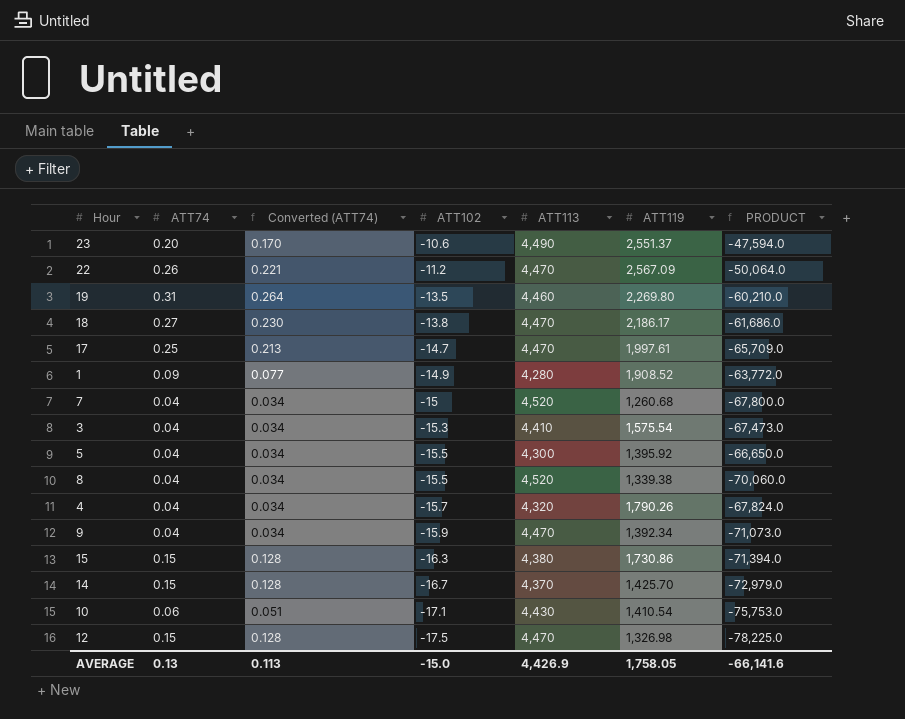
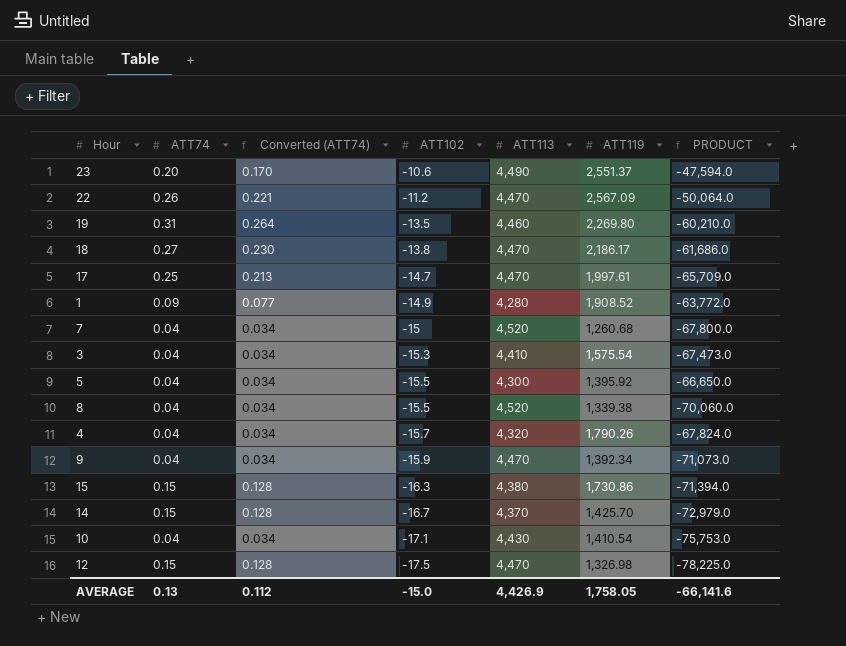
10 | ATT74: 0.06 -> 0.04
10 | Converted (ATT74): 0.051 -> 0.034
AVERAGE | Converted (ATT74): 0.113 -> 0.112

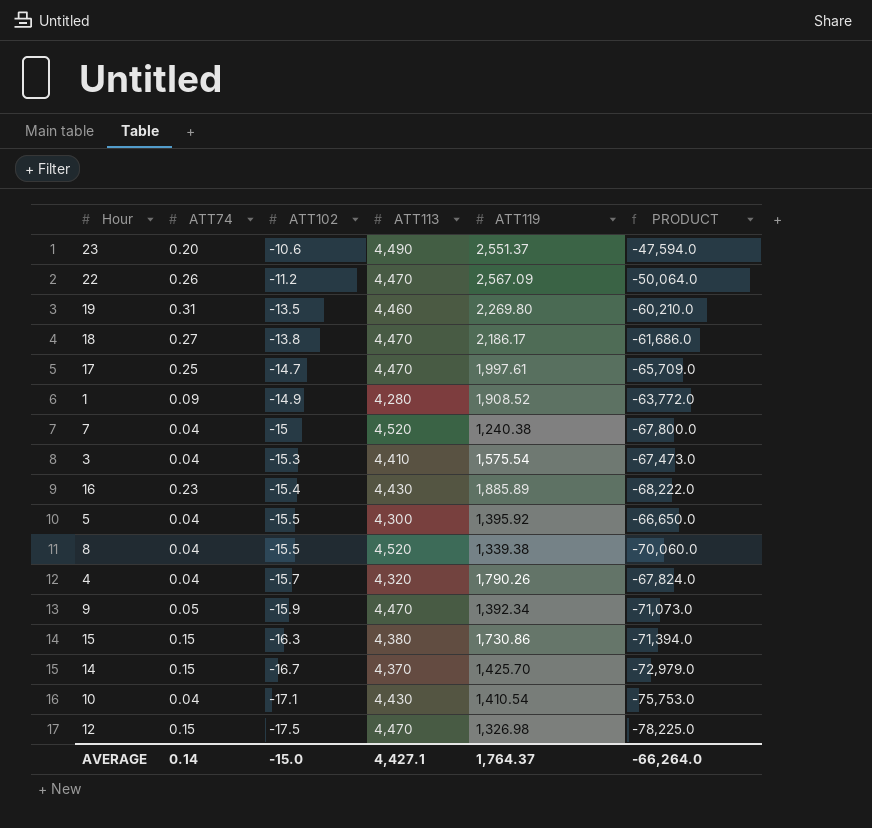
column Converted (ATT74) | formula: [ATT74] * 0.85 -> none
7 | ATT119: 1,260.68 -> 1,240.38
row 16: none -> 0.23 | -15.4 | 4,430 | 1,885.89 | -68,222.0
9 | ATT74: 0.04 -> 0.05
AVERAGE | ATT74: 0.13 -> 0.14
AVERAGE | ATT113: 4,426.9 -> 4,427.1
AVERAGE | ATT119: 1,758.05 -> 1,764.37
AVERAGE | PRODUCT: -66,141.6 -> -66,264.0

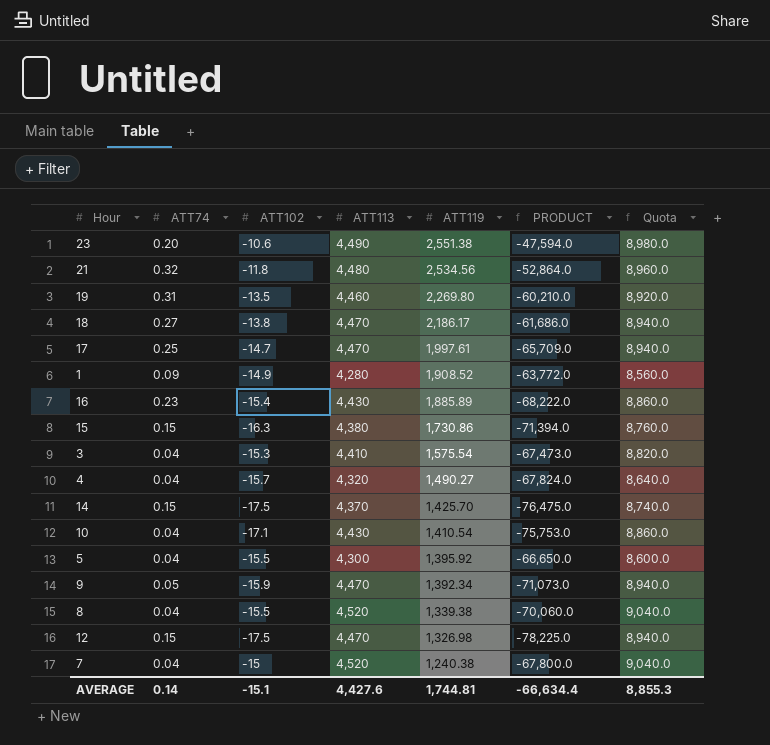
row order: ATT102 descending -> ATT119 descending
column Quota | formula: none -> [ATT113] * 2
row 22: 0.26 | -11.2 | 4,470 | 2,567.09 | -50,064.0 -> none
23 | ATT119: 2,551.37 -> 2,551.38
row 21: none -> 0.32 | -11.8 | 4,480 | 2,534.56 | -52,864.0 | 8,960.0
4 | ATT119: 1,790.26 -> 1,490.27
14 | ATT102: -16.7 -> -17.5
14 | PRODUCT: -72,979.0 -> -76,475.0
AVERAGE | ATT102: -15.0 -> -15.1
AVERAGE | ATT113: 4,427.1 -> 4,427.6
AVERAGE | ATT119: 1,764.37 -> 1,744.81
AVERAGE | PRODUCT: -66,264.0 -> -66,634.4

